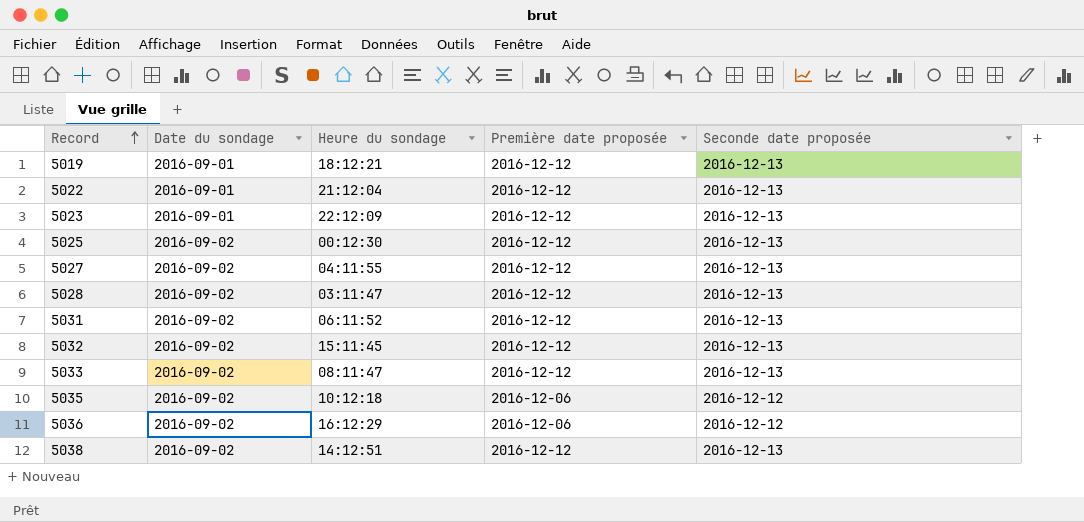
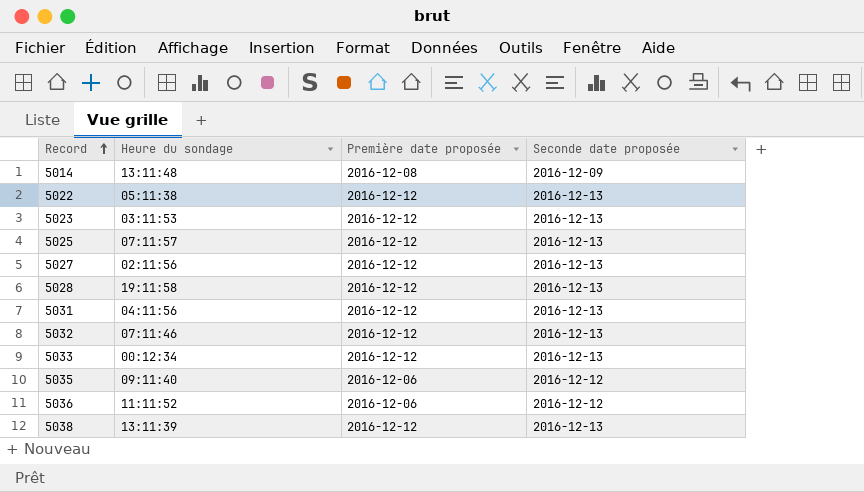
column Date du sondage | position: 2 -> none
row 5019: 2016-09-01 | 18:12:21 | 2016-12-12 | 2016-12-13 -> none
row 5014: none -> 13:11:48 | 2016-12-08 | 2016-12-09
5022 | Heure du sondage: 21:12:04 -> 05:11:38
5023 | Heure du sondage: 22:12:09 -> 03:11:53
5025 | Heure du sondage: 00:12:30 -> 07:11:57
5027 | Heure du sondage: 04:11:55 -> 02:11:56
5028 | Heure du sondage: 03:11:47 -> 19:11:58
5031 | Heure du sondage: 06:11:52 -> 04:11:56
5032 | Heure du sondage: 15:11:45 -> 07:11:46
5033 | Heure du sondage: 08:11:47 -> 00:12:34
5035 | Heure du sondage: 10:12:18 -> 09:11:40
5036 | Heure du sondage: 16:12:29 -> 11:11:52
5038 | Heure du sondage: 14:12:51 -> 13:11:39

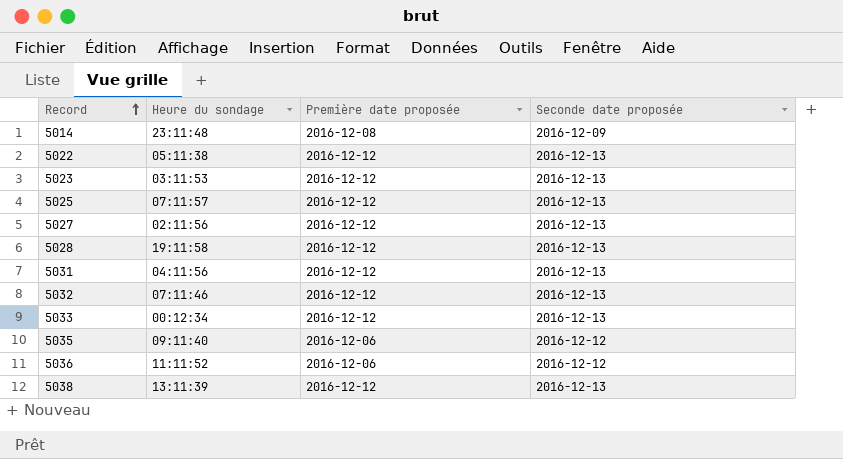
5014 | Heure du sondage: 13:11:48 -> 23:11:48

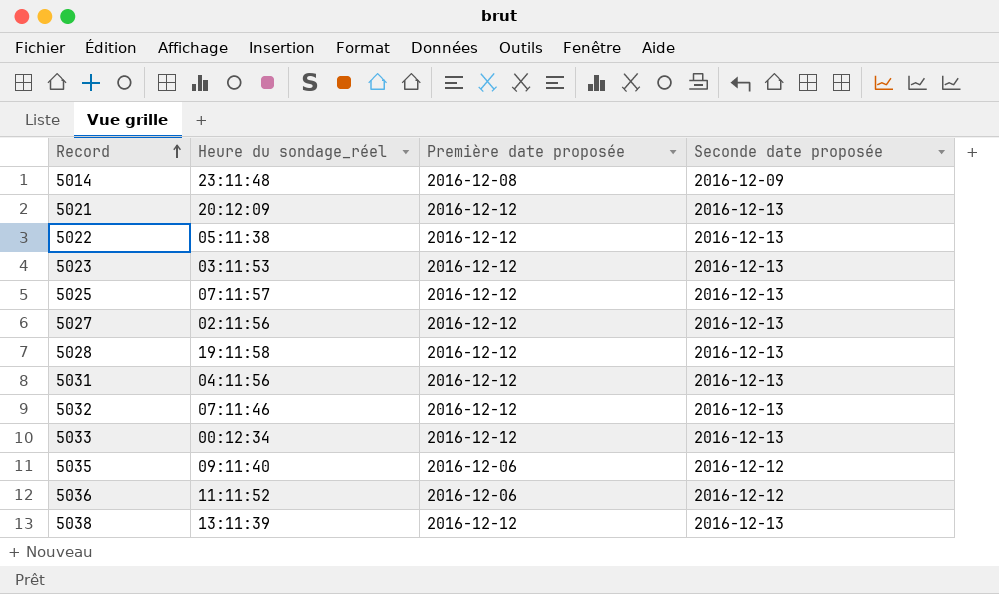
column name: Heure du sondage -> Heure du sondage_réel
row 5021: none -> 20:12:09 | 2016-12-12 | 2016-12-13

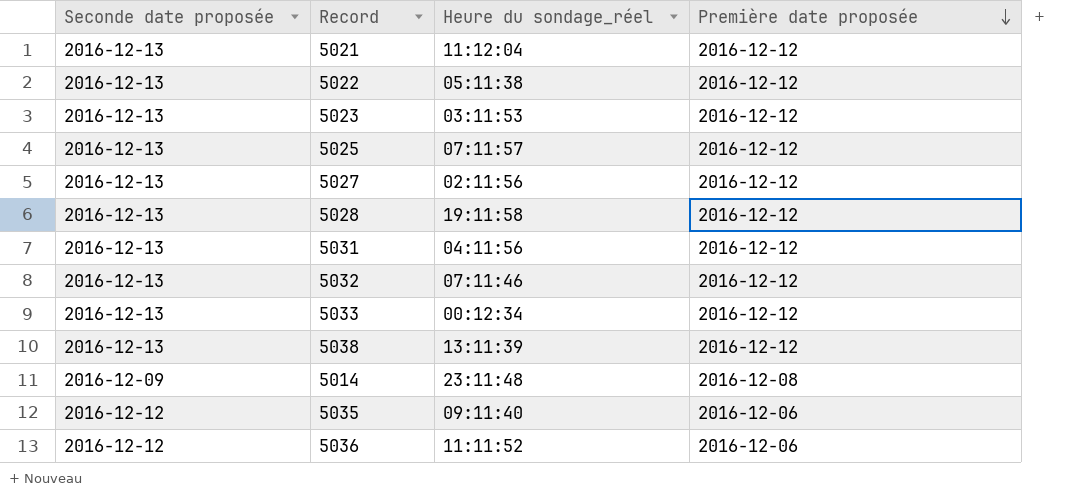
row order: Record ascending -> Première date proposée descending
column Seconde date proposée | position: 4 -> 1
5021 | Heure du sondage_réel: 20:12:09 -> 11:12:04

